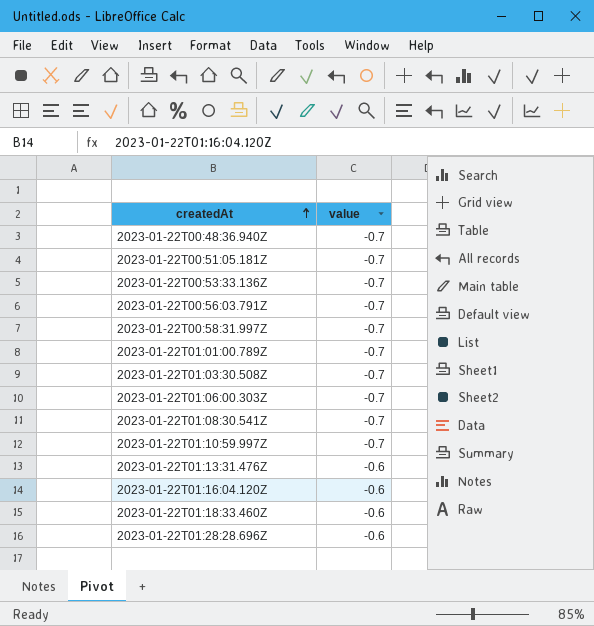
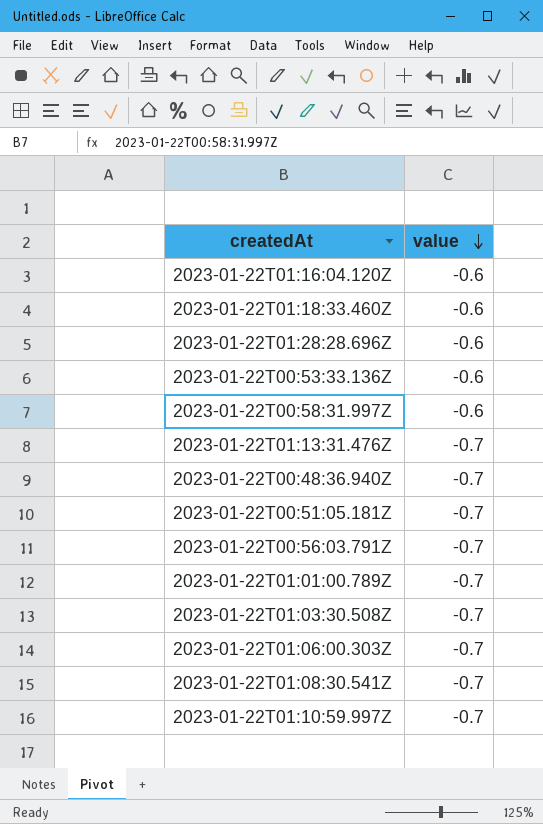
row order: createdAt ascending -> value descending
2023-01-22T00:53:33.136Z | value: -0.7 -> -0.6
2023-01-22T00:58:31.997Z | value: -0.7 -> -0.6
2023-01-22T01:13:31.476Z | value: -0.6 -> -0.7

